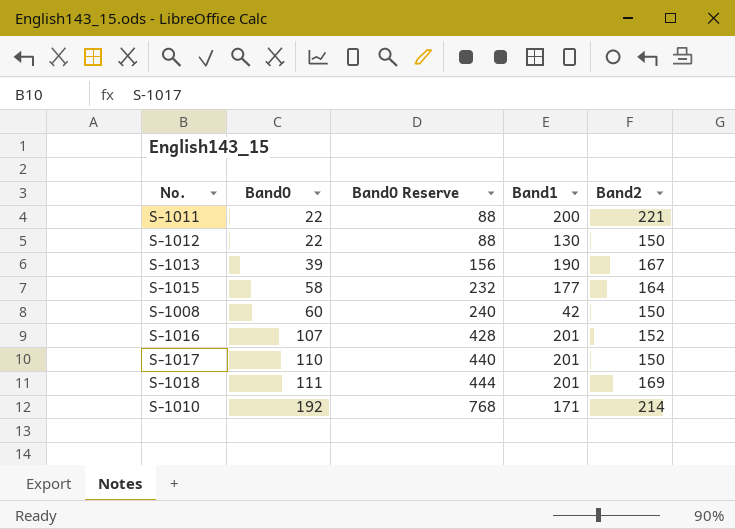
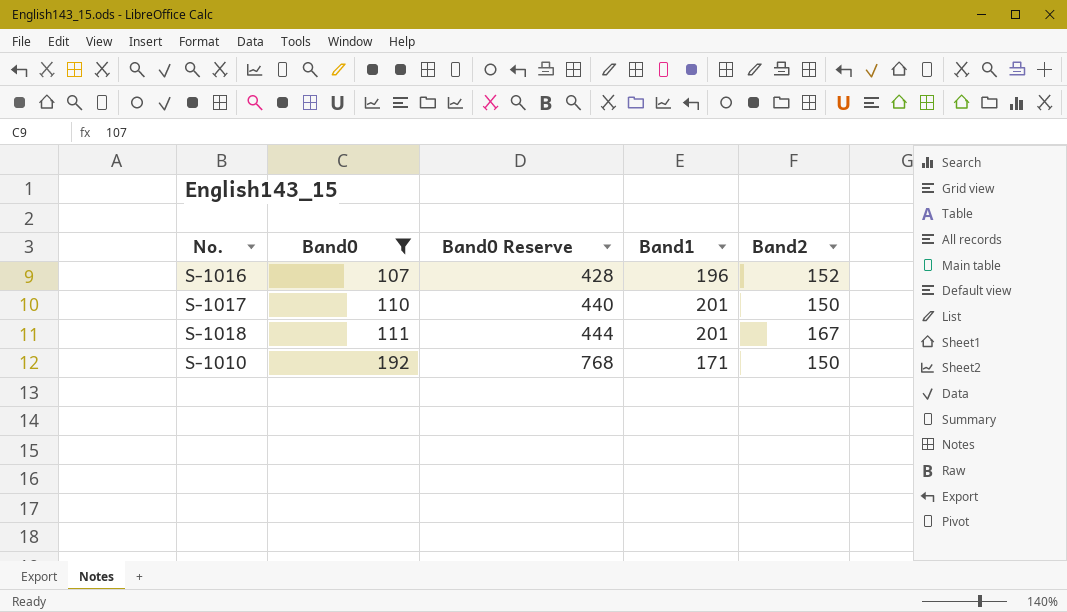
filter: none -> Band0 >= 107
S-1016 | Band1: 201 -> 196
S-1018 | Band2: 169 -> 167
S-1010 | Band2: 214 -> 150

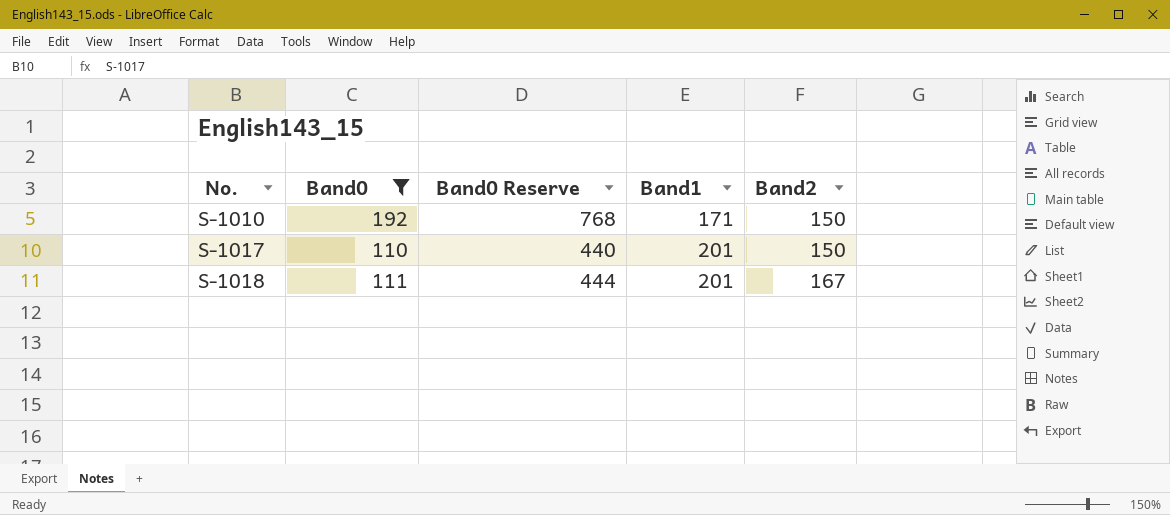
row order: Band0 ascending -> No. ascending
row S-1016: 107 | 428 | 196 | 152 -> none

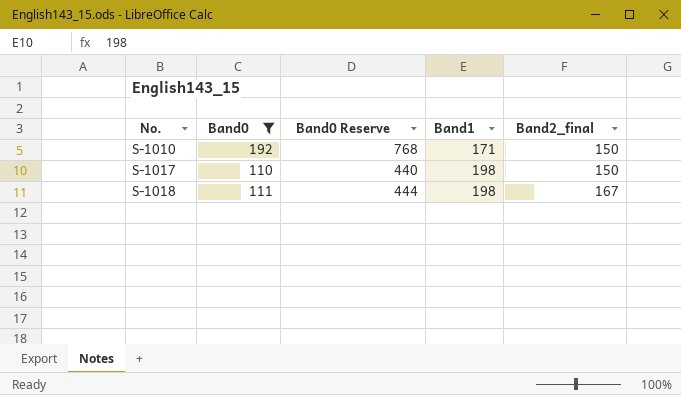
column name: Band2 -> Band2_final
S-1017 | Band1: 201 -> 198
S-1018 | Band1: 201 -> 198

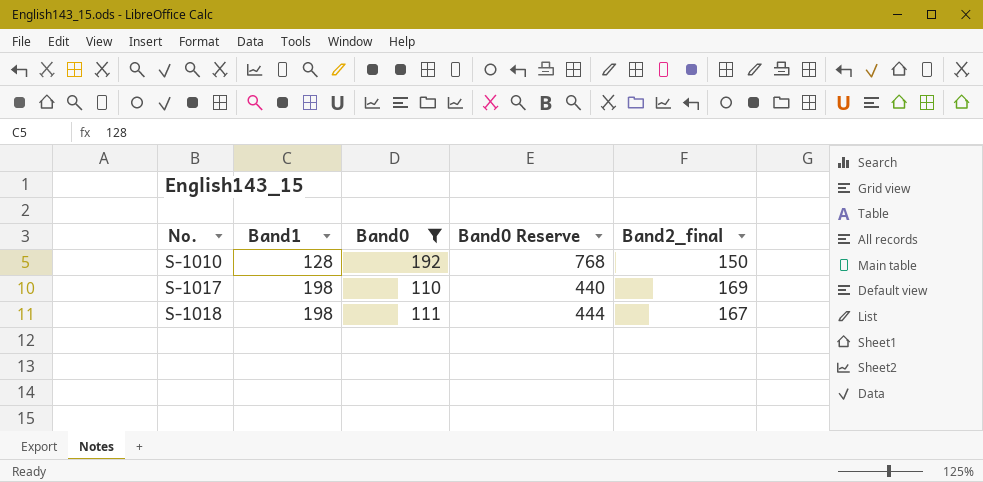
column Band1 | position: 4 -> 2
S-1010 | Band1: 171 -> 128
S-1017 | Band2_final: 150 -> 169

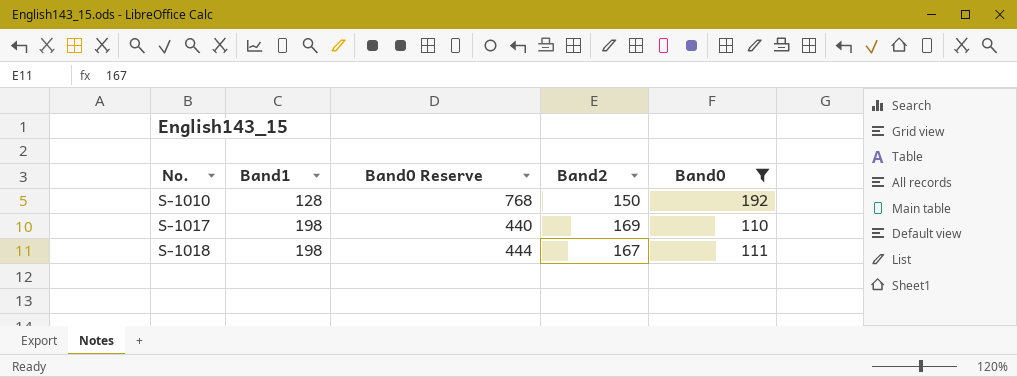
column name: Band2_final -> Band2
column Band0 | position: 3 -> 5

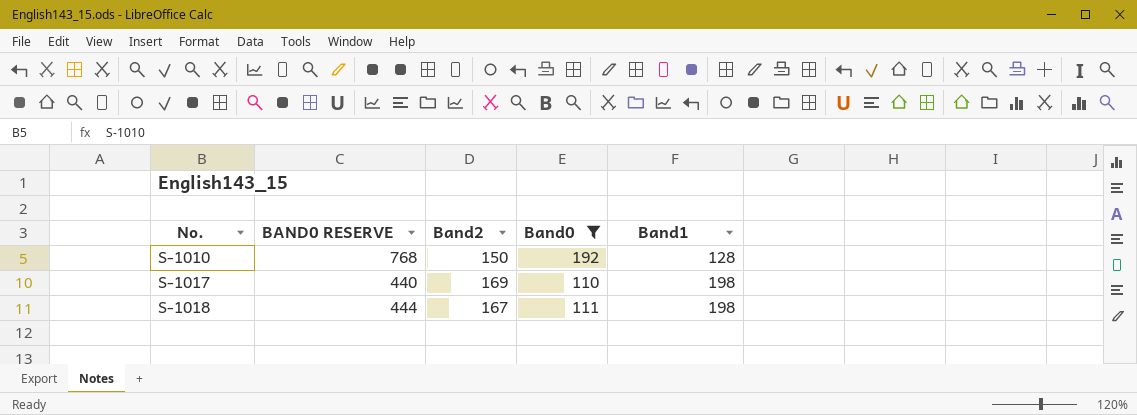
column name: Band0 Reserve -> BAND0 RESERVE
column Band1 | position: 2 -> 5

